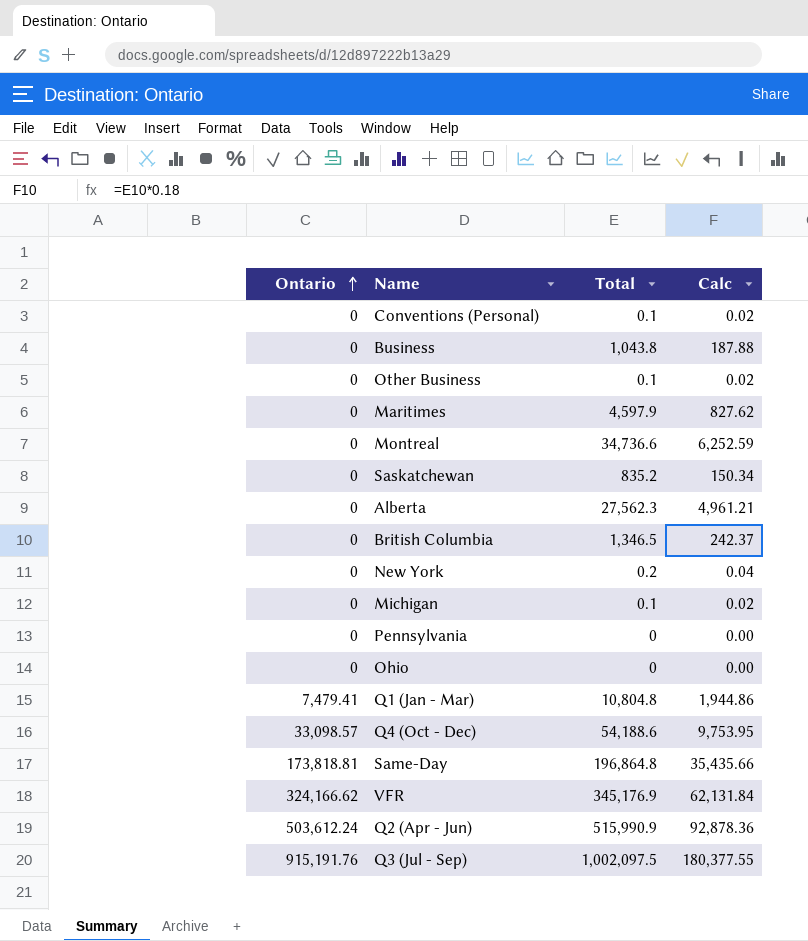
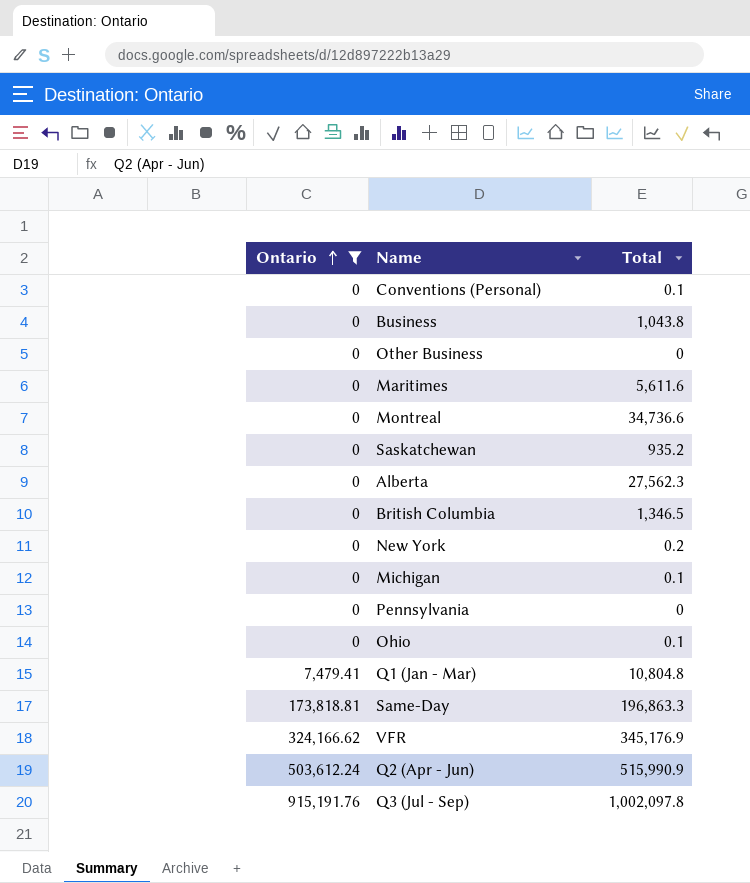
filter: none -> Ontario != 33,098.57
column Calc | formula: [Total] * 0.18 -> none
Other Business | Total: 0.1 -> 0
Maritimes | Total: 4,597.9 -> 5,611.6
Saskatchewan | Total: 835.2 -> 935.2
Ohio | Total: 0 -> 0.1
Same-Day | Total: 196,864.8 -> 196,863.3
Q3 (Jul - Sep) | Total: 1,002,097.5 -> 1,002,097.8

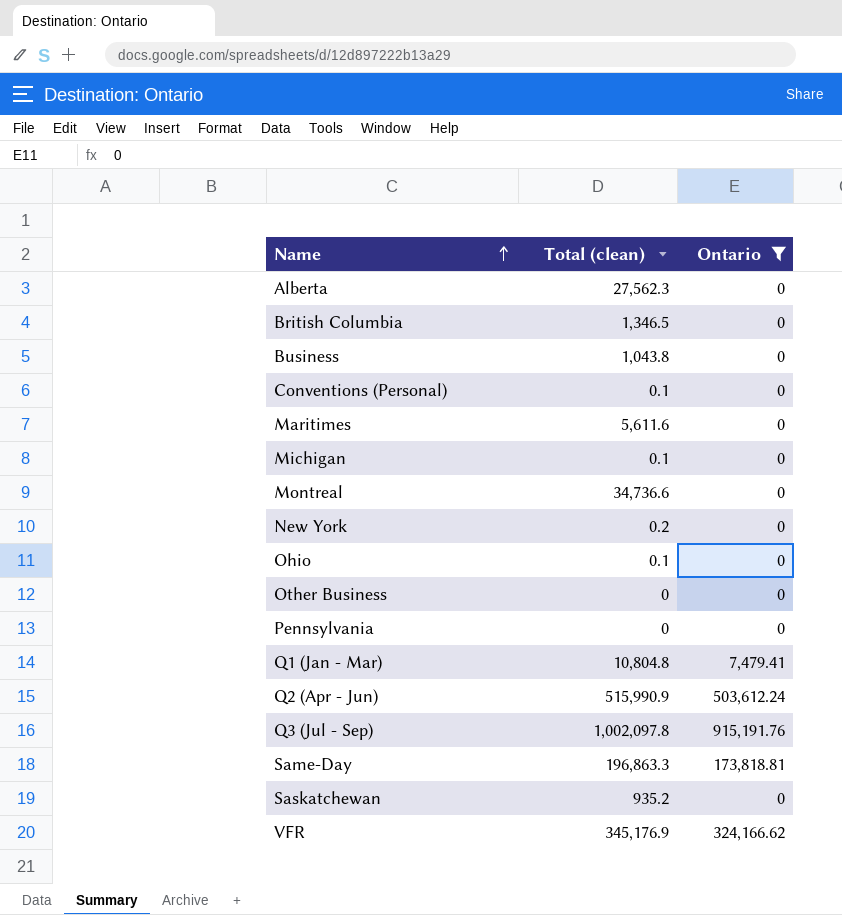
row order: Ontario ascending -> Name ascending
column name: Total -> Total (clean)
column Ontario | position: 1 -> 3

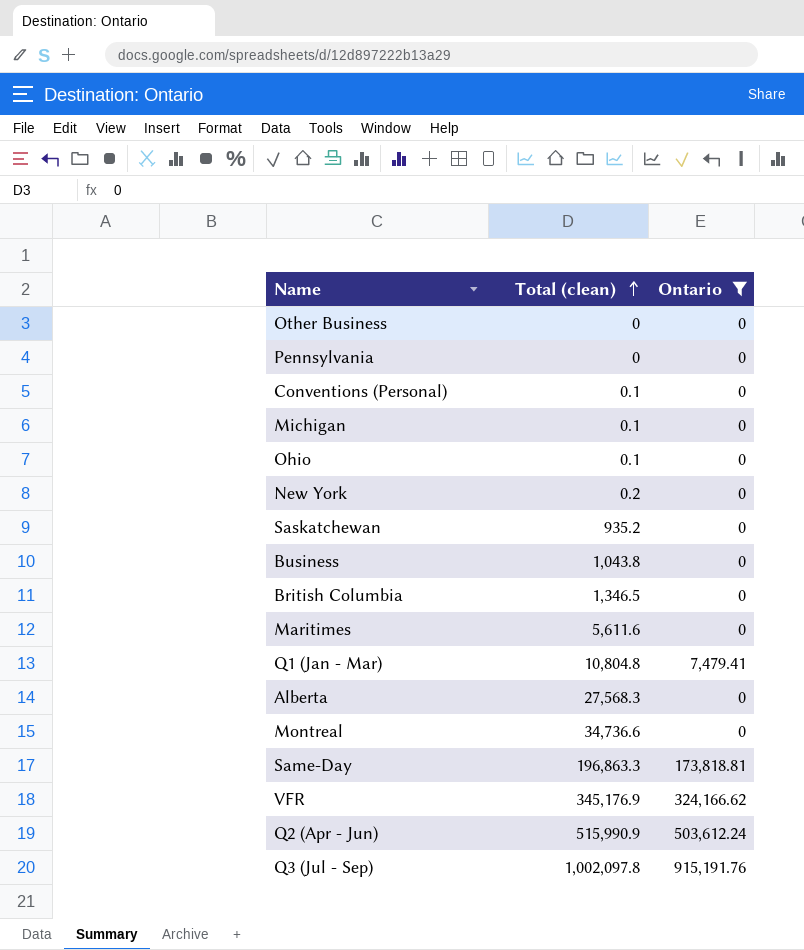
row order: Name ascending -> Total (clean) ascending
Alberta | Total (clean): 27,562.3 -> 27,568.3

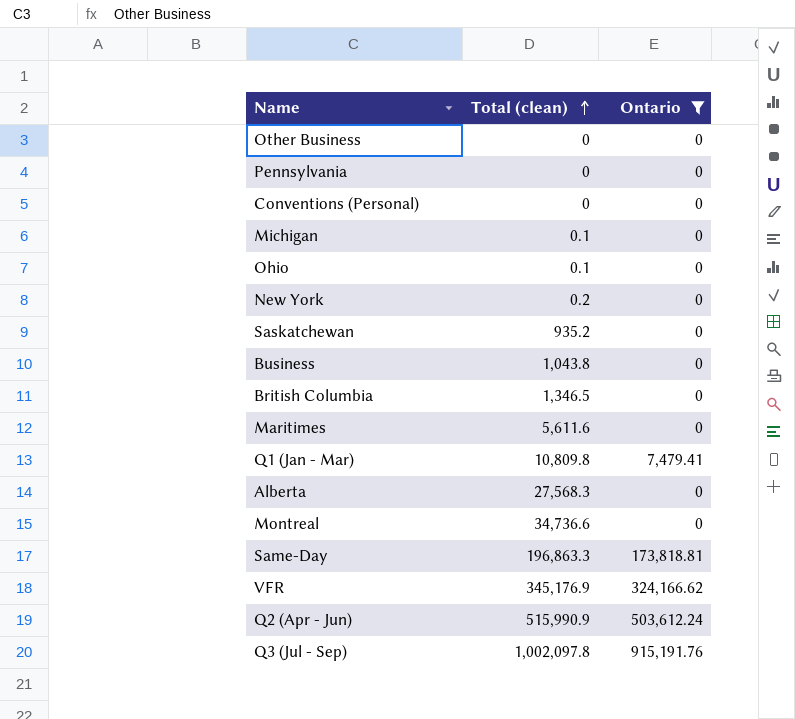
Conventions (Personal) | Total (clean): 0.1 -> 0
Q1 (Jan - Mar) | Total (clean): 10,804.8 -> 10,809.8

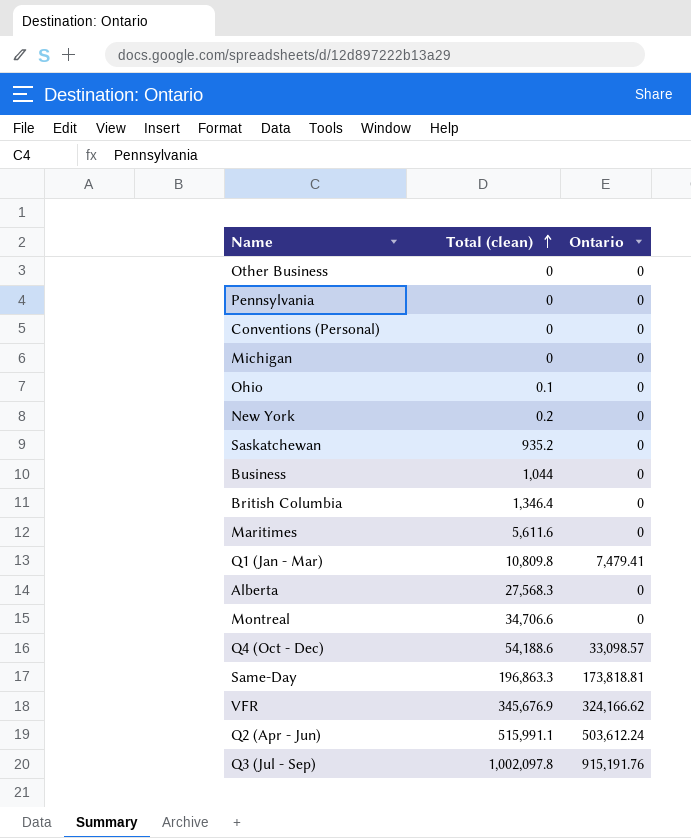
filter: Ontario != 33,098.57 -> none
Michigan | Total (clean): 0.1 -> 0
Business | Total (clean): 1,043.8 -> 1,044
British Columbia | Total (clean): 1,346.5 -> 1,346.4
Montreal | Total (clean): 34,736.6 -> 34,706.6
VFR | Total (clean): 345,176.9 -> 345,676.9
Q2 (Apr - Jun) | Total (clean): 515,990.9 -> 515,991.1

